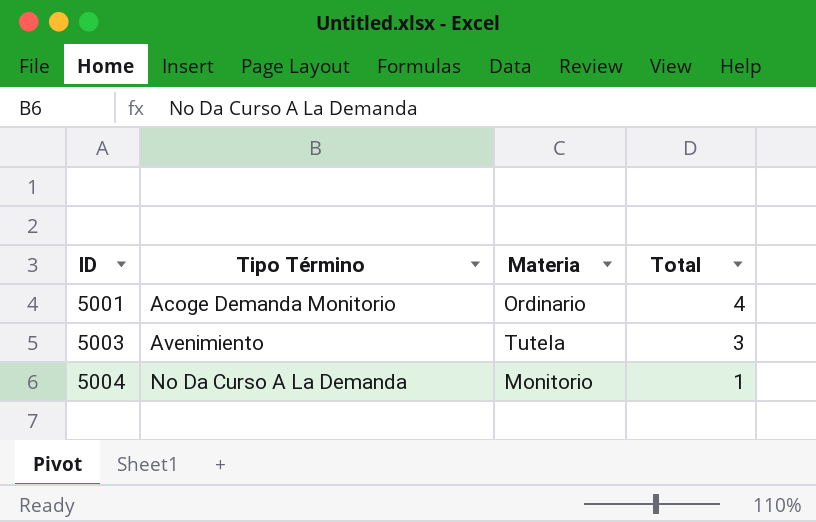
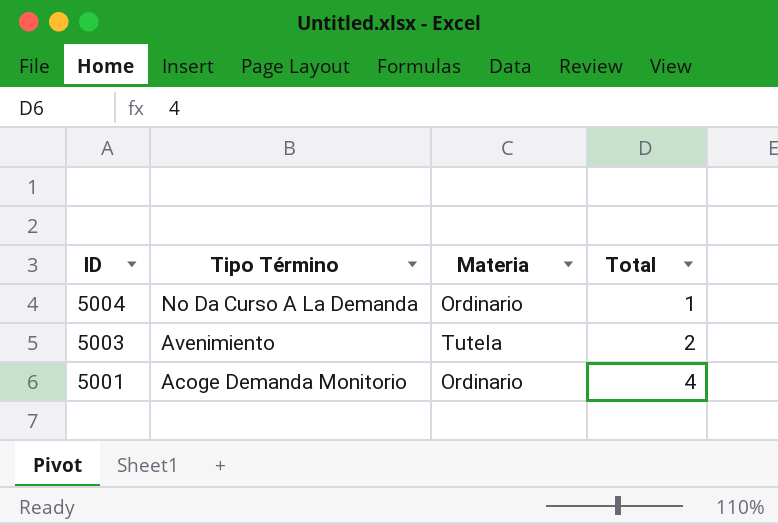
row order: ID ascending -> ID descending
5004 | Materia: Monitorio -> Ordinario
5003 | Total: 3 -> 2

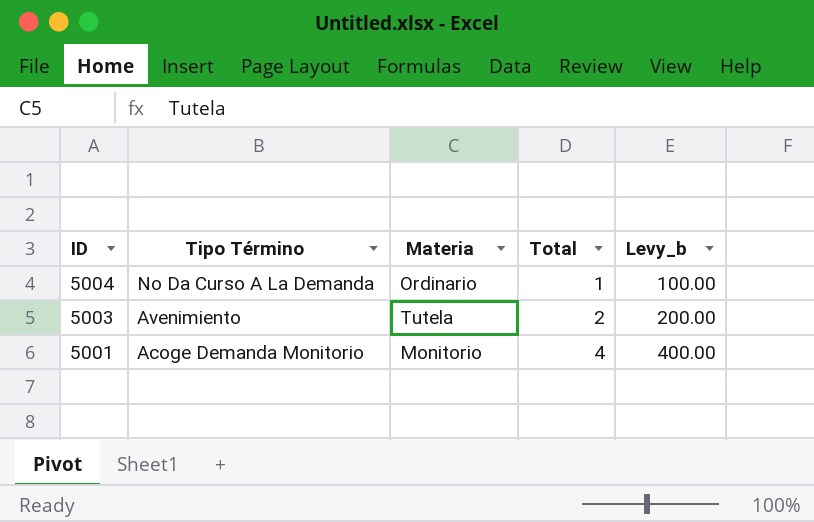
column Levy_b | formula: none -> [Total] * 100
5001 | Materia: Ordinario -> Monitorio

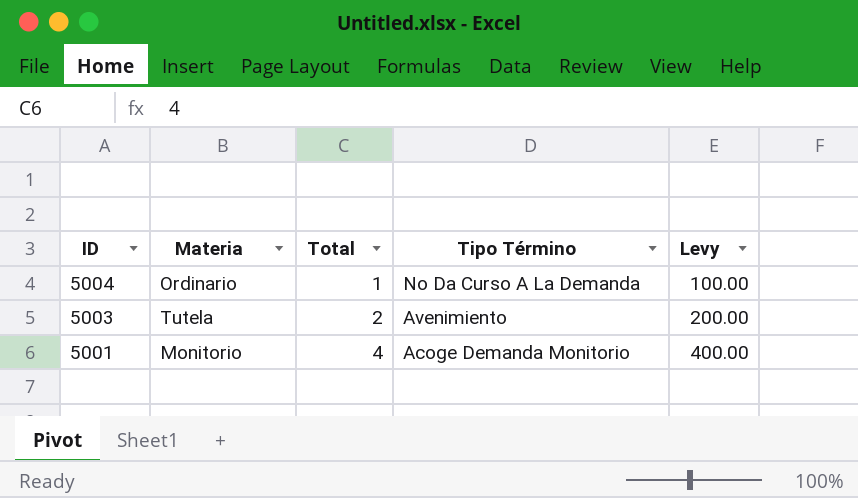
column Tipo Término | position: 2 -> 4
column name: Levy_b -> Levy

